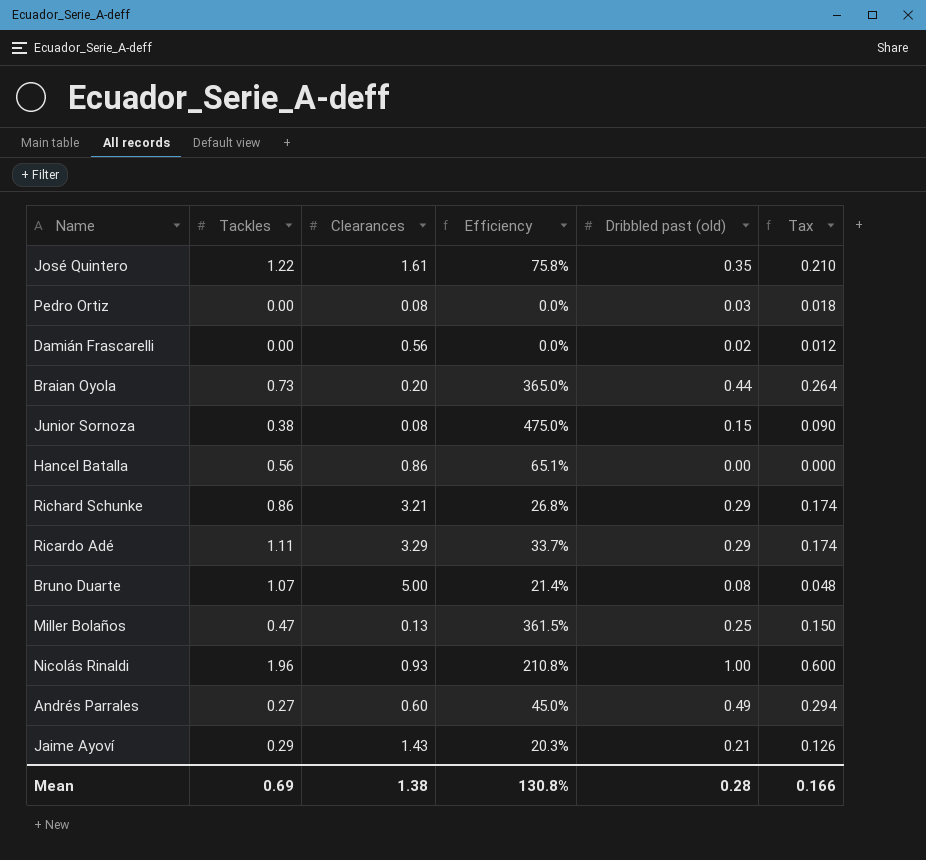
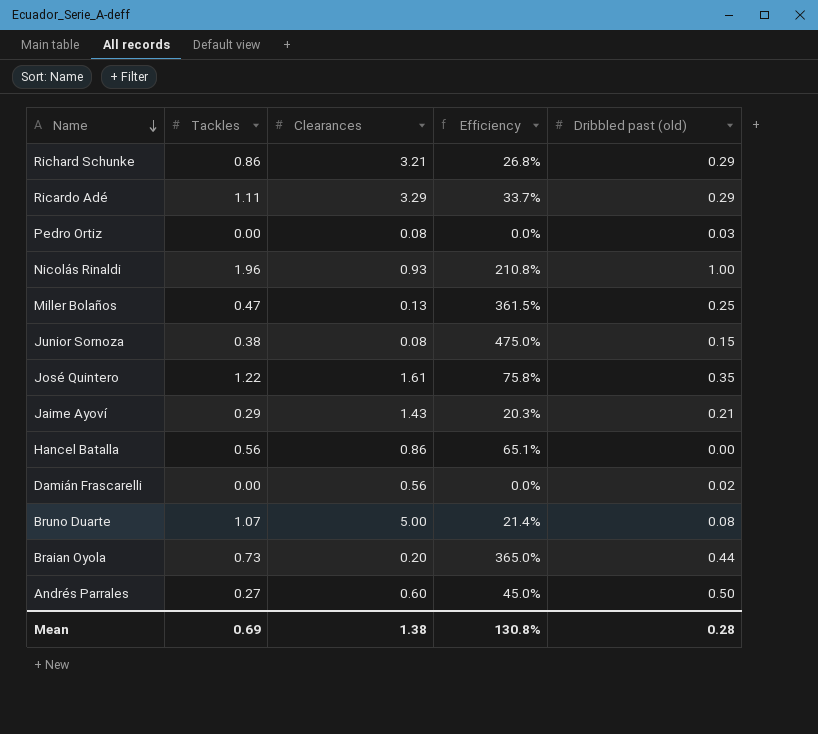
row order: none -> Name descending
column Tax | formula: [Dribbled past (old)] * 0.6 -> none
Andrés Parrales | Dribbled past (old): 0.49 -> 0.50

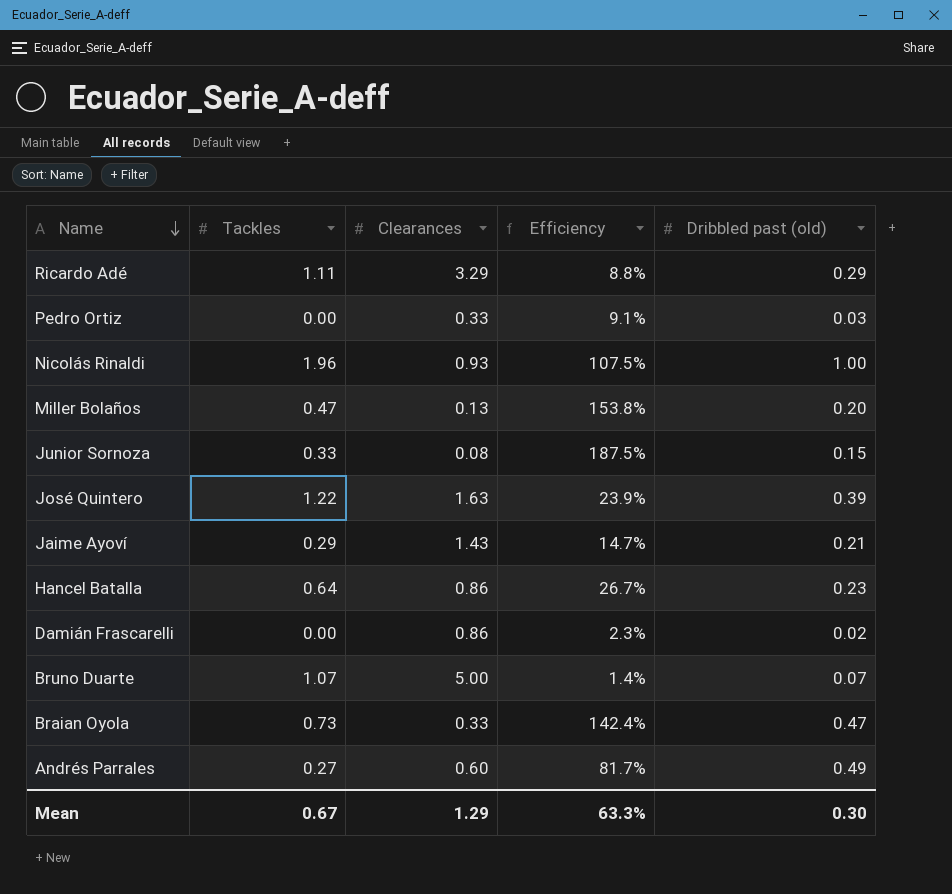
column Efficiency | formula: [Tackles] / [Clearances] -> [Dribbled past (old)] / [Clearances]
row Richard Schunke: 0.86 | 3.21 | 26.8% | 0.29 -> none
Pedro Ortiz | Clearances: 0.08 -> 0.33
Miller Bolaños | Dribbled past (old): 0.25 -> 0.20
Junior Sornoza | Tackles: 0.38 -> 0.33
José Quintero | Clearances: 1.61 -> 1.63
José Quintero | Dribbled past (old): 0.35 -> 0.39
Hancel Batalla | Tackles: 0.56 -> 0.64
Hancel Batalla | Dribbled past (old): 0.00 -> 0.23
Damián Frascarelli | Clearances: 0.56 -> 0.86
Bruno Duarte | Dribbled past (old): 0.08 -> 0.07
Braian Oyola | Clearances: 0.20 -> 0.33
Braian Oyola | Dribbled past (old): 0.44 -> 0.47
Andrés Parrales | Dribbled past (old): 0.50 -> 0.49
Mean | Tackles: 0.69 -> 0.67
Mean | Clearances: 1.38 -> 1.29
Mean | Efficiency: 130.8% -> 63.3%
Mean | Dribbled past (old): 0.28 -> 0.30

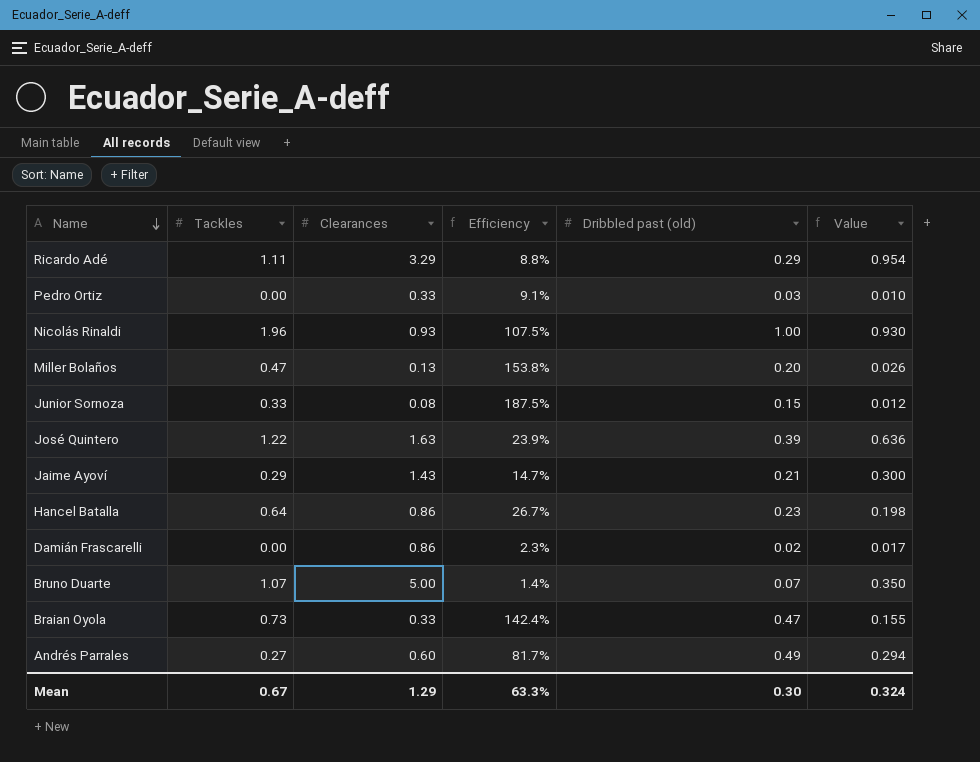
column Value | formula: none -> [Clearances] * [Dribbled past (old)]

